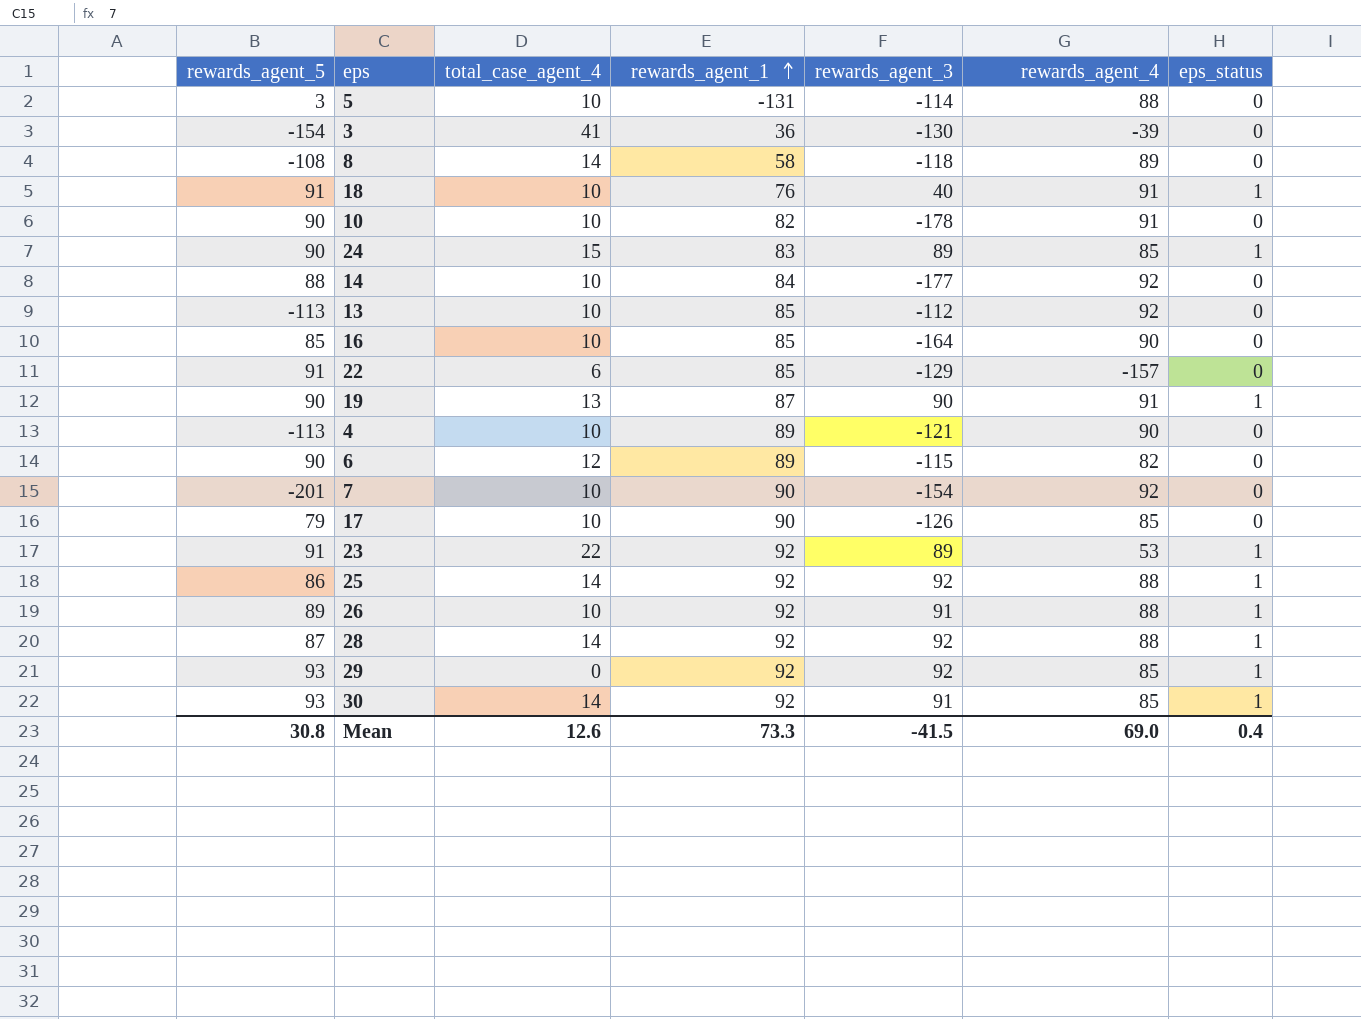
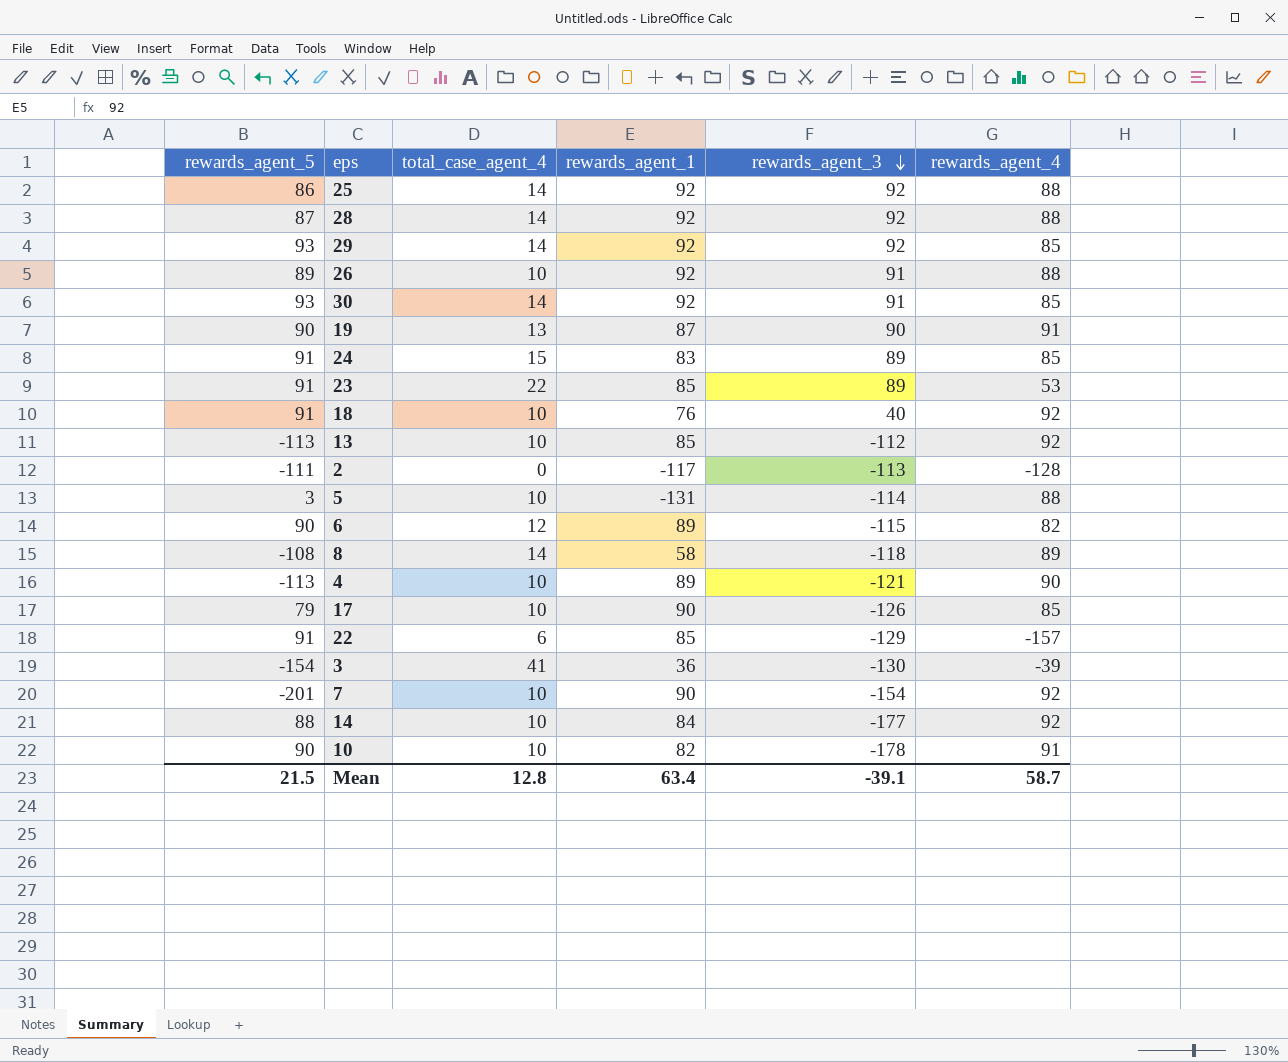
row order: rewards_agent_1 ascending -> rewards_agent_3 descending
column eps_status | position: 7 -> none
row 16: 85 | 10 | 85 | -164 | 90 | 0 -> none
29 | total_case_agent_4: 0 -> 14
24 | rewards_agent_5: 90 -> 91
23 | rewards_agent_1: 92 -> 85
18 | rewards_agent_4: 91 -> 92
row 2: none -> -111 | 0 | -117 | -113 | -128
Mean | rewards_agent_5: 30.8 -> 21.5
Mean | total_case_agent_4: 12.6 -> 12.8
Mean | rewards_agent_1: 73.3 -> 63.4
Mean | rewards_agent_3: -41.5 -> -39.1
Mean | rewards_agent_4: 69.0 -> 58.7

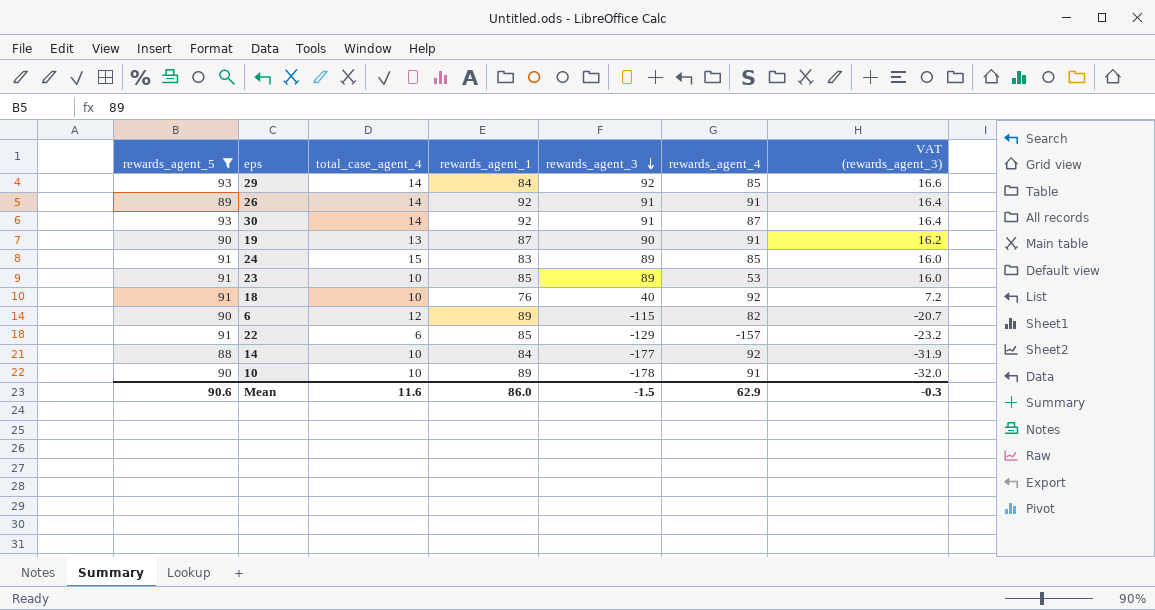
filter: none -> rewards_agent_5 >= 88
column VAT (rewards_agent_3) | formula: none -> [rewards_agent_3] * 0.18
29 | rewards_agent_1: 92 -> 84
26 | total_case_agent_4: 10 -> 14
26 | rewards_agent_4: 88 -> 91
30 | rewards_agent_4: 85 -> 87
23 | total_case_agent_4: 22 -> 10
10 | rewards_agent_1: 82 -> 89
Mean | rewards_agent_5: 21.5 -> 90.6
Mean | total_case_agent_4: 12.8 -> 11.6
Mean | rewards_agent_1: 63.4 -> 86.0
Mean | rewards_agent_3: -39.1 -> -1.5
Mean | rewards_agent_4: 58.7 -> 62.9

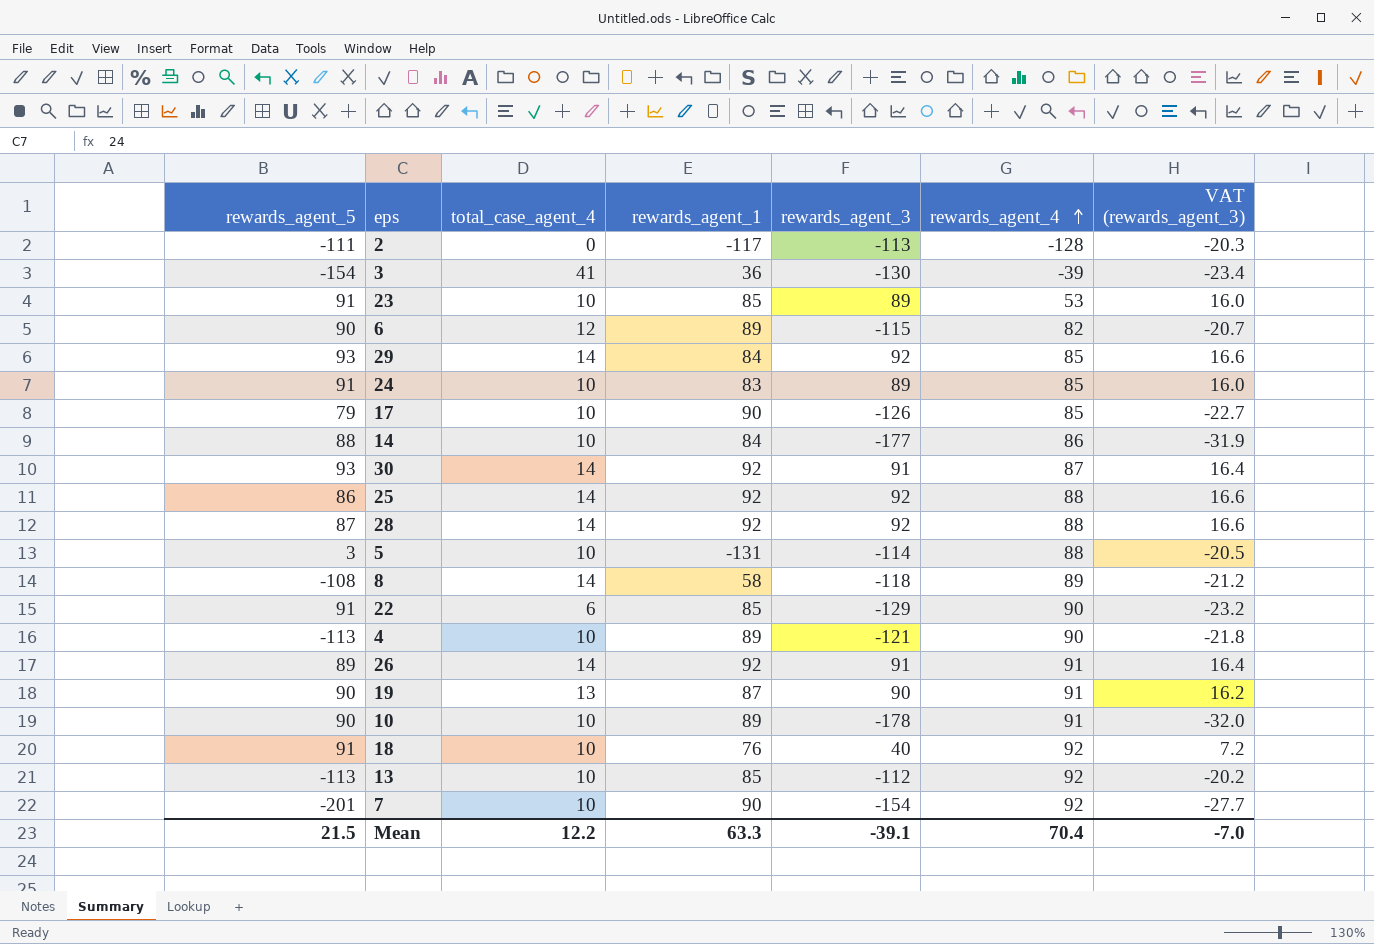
filter: rewards_agent_5 >= 88 -> none
row order: rewards_agent_3 descending -> rewards_agent_4 ascending
24 | total_case_agent_4: 15 -> 10
14 | rewards_agent_4: 92 -> 86
22 | rewards_agent_4: -157 -> 90
Mean | rewards_agent_5: 90.6 -> 21.5
Mean | total_case_agent_4: 11.6 -> 12.2
Mean | rewards_agent_1: 86.0 -> 63.3
Mean | rewards_agent_3: -1.5 -> -39.1
Mean | rewards_agent_4: 62.9 -> 70.4
Mean | VAT (rewards_agent_3): -0.3 -> -7.0

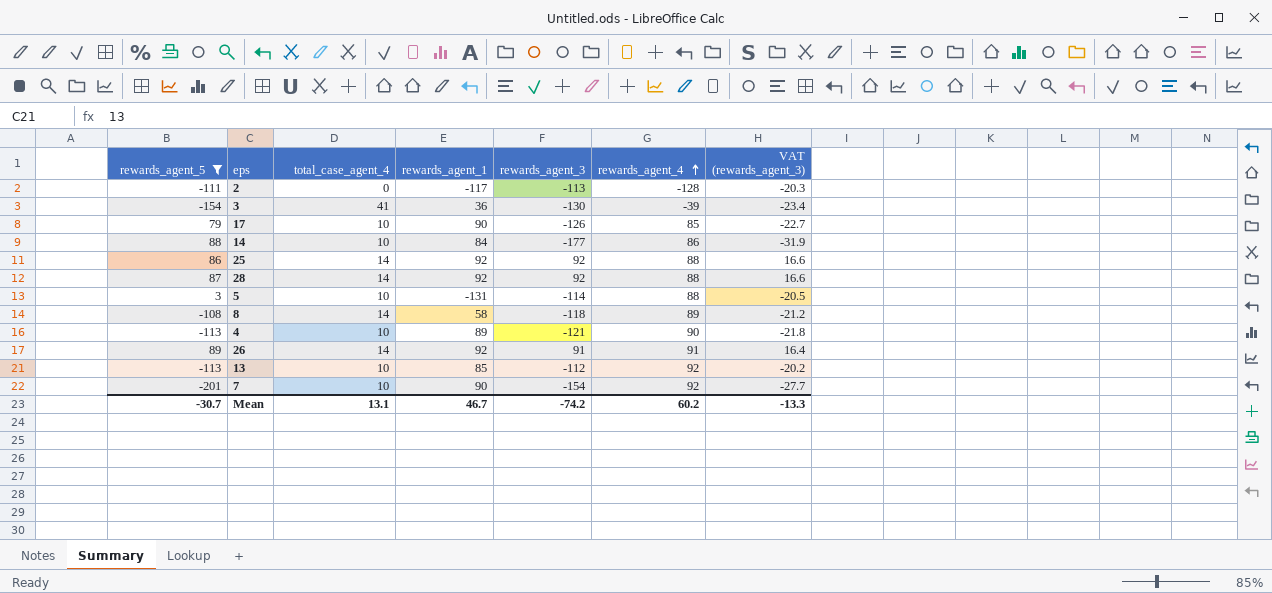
filter: none -> rewards_agent_5 <= 89
Mean | rewards_agent_5: 21.5 -> -30.7
Mean | total_case_agent_4: 12.2 -> 13.1
Mean | rewards_agent_1: 63.3 -> 46.7
Mean | rewards_agent_3: -39.1 -> -74.2
Mean | rewards_agent_4: 70.4 -> 60.2
Mean | VAT (rewards_agent_3): -7.0 -> -13.3

